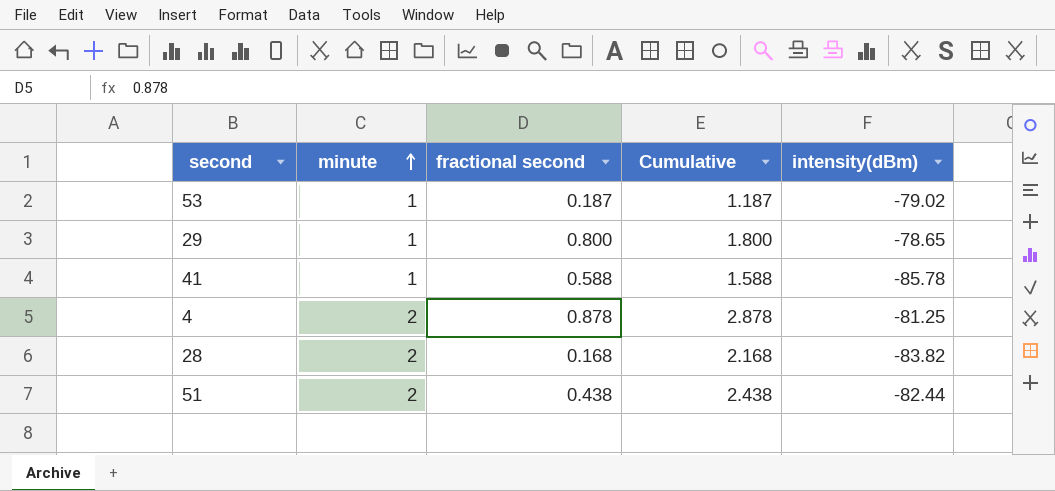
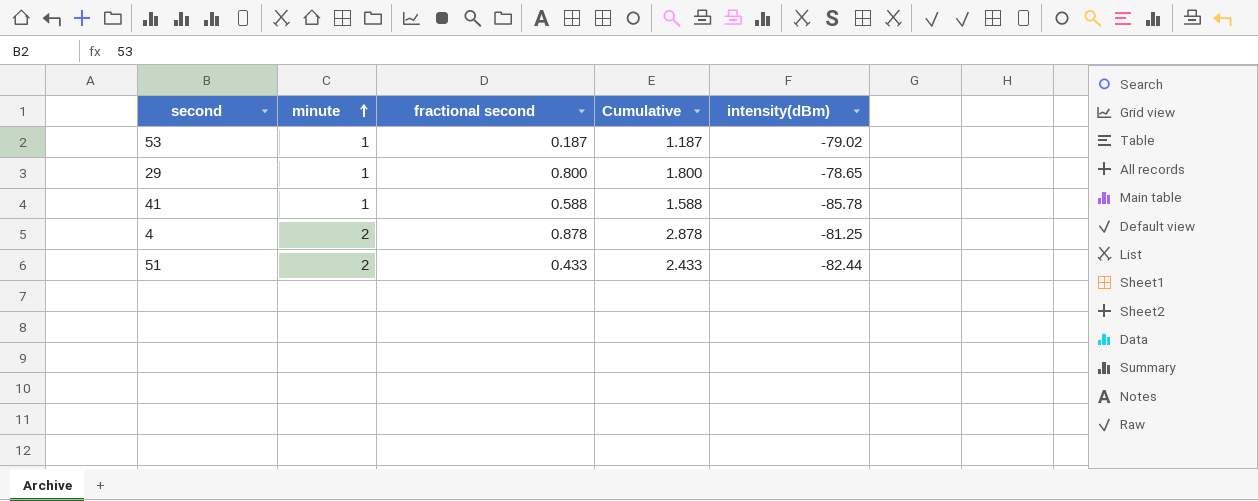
row 28: 2 | 0.168 | 2.168 | -83.82 -> none
51 | fractional second: 0.438 -> 0.433
51 | Cumulative: 2.438 -> 2.433

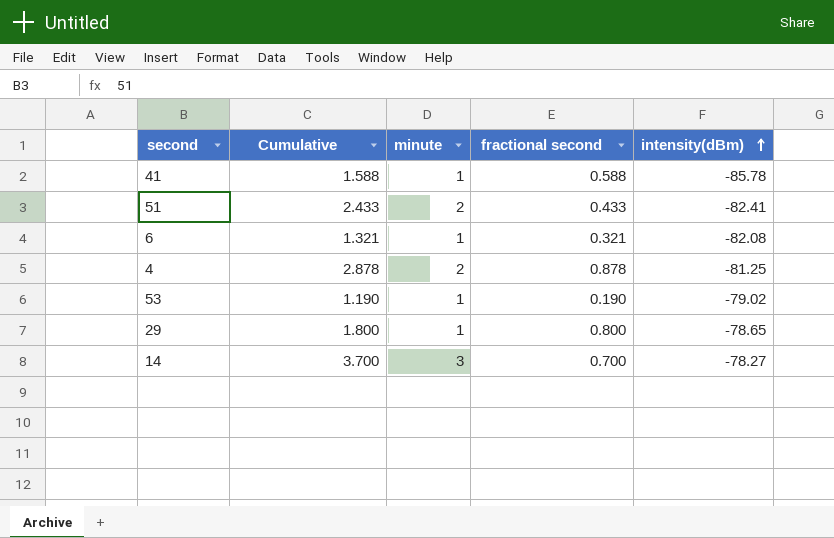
row order: minute ascending -> intensity(dBm) ascending
column Cumulative | position: 4 -> 2
51 | intensity(dBm): -82.44 -> -82.41
row 6: none -> 1.321 | 1 | 0.321 | -82.08
53 | Cumulative: 1.187 -> 1.190
53 | fractional second: 0.187 -> 0.190
row 14: none -> 3.700 | 3 | 0.700 | -78.27

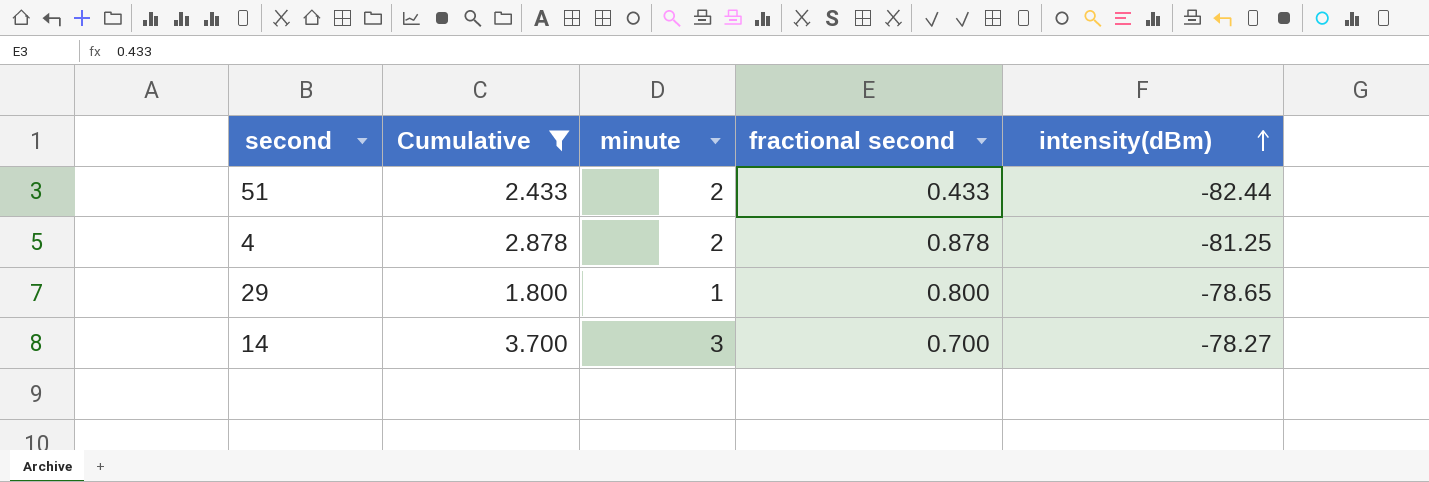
filter: none -> Cumulative >= 1.800
51 | intensity(dBm): -82.41 -> -82.44

